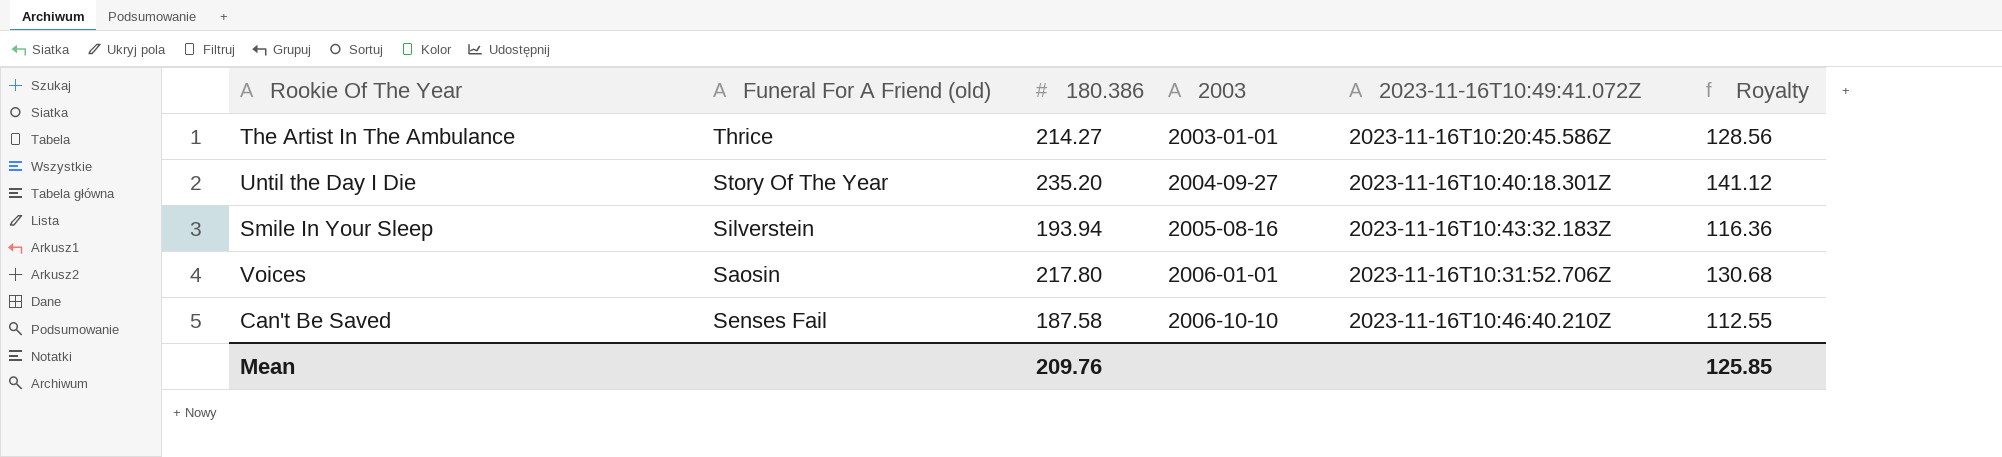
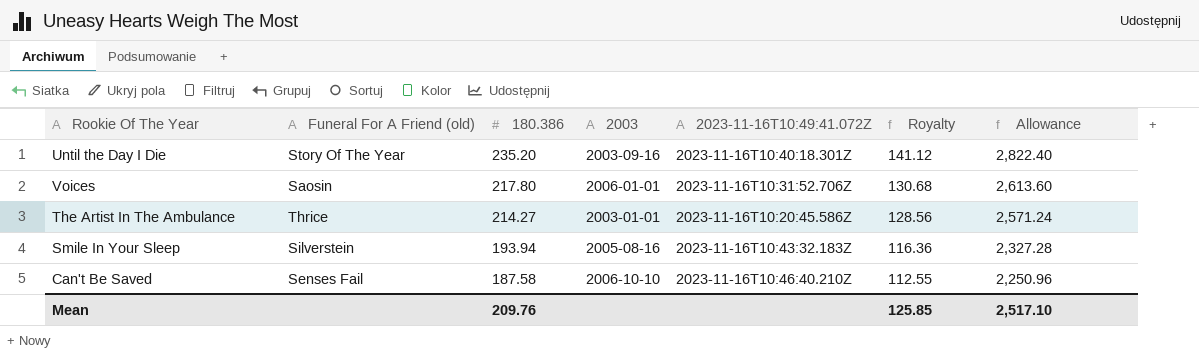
row order: 2003 ascending -> 180.386 descending
column Allowance | formula: none -> [180.386] * 12
Until the Day I Die | 2003: 2004-09-27 -> 2003-09-16

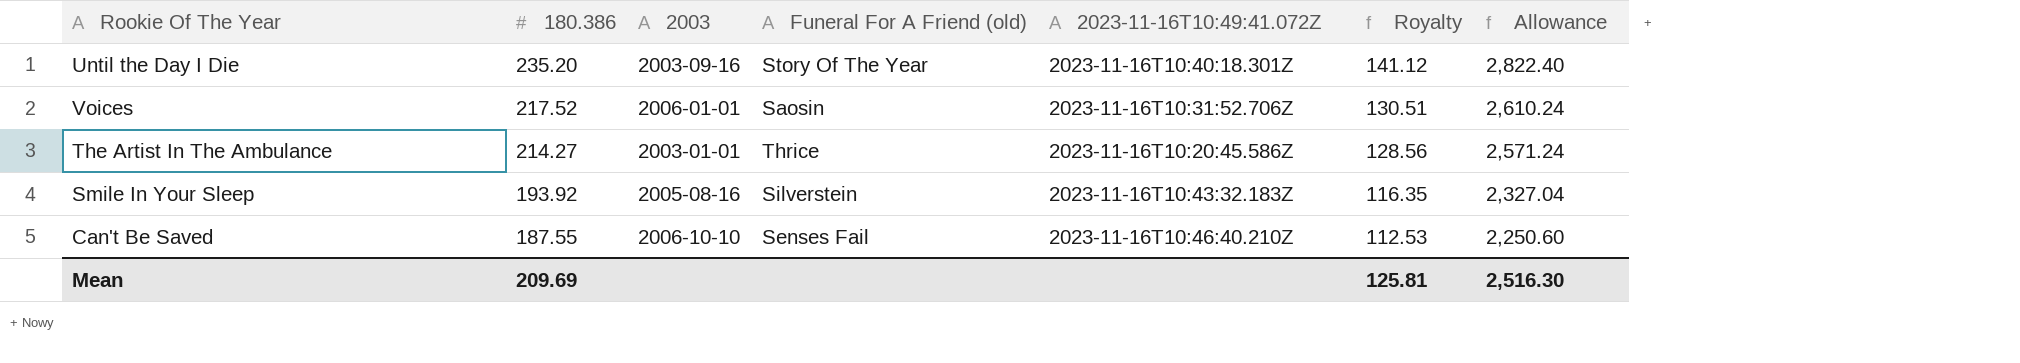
column Funeral For A Friend (old) | position: 2 -> 4
Voices | 180.386: 217.80 -> 217.52
Voices | Royalty: 130.68 -> 130.51
Voices | Allowance: 2,613.60 -> 2,610.24
Smile In Your Sleep | 180.386: 193.94 -> 193.92
Smile In Your Sleep | Royalty: 116.36 -> 116.35
Smile In Your Sleep | Allowance: 2,327.28 -> 2,327.04
Can't Be Saved | 180.386: 187.58 -> 187.55
Can't Be Saved | Royalty: 112.55 -> 112.53
Can't Be Saved | Allowance: 2,250.96 -> 2,250.60
Mean | 180.386: 209.76 -> 209.69
Mean | Royalty: 125.85 -> 125.81
Mean | Allowance: 2,517.10 -> 2,516.30

